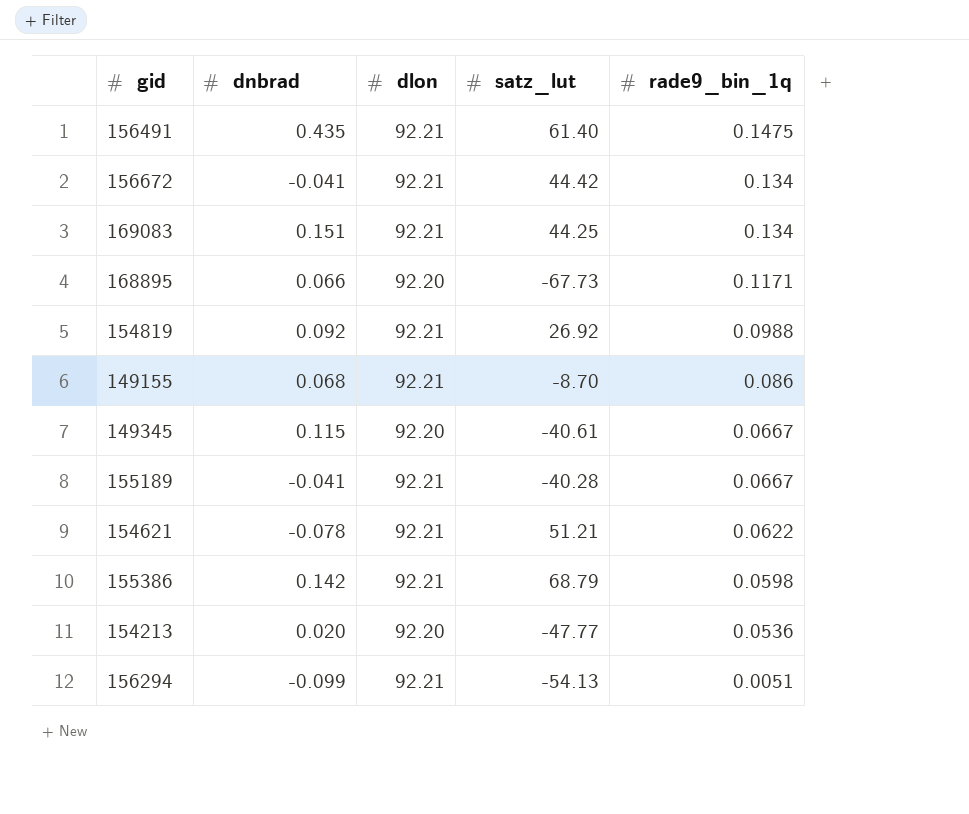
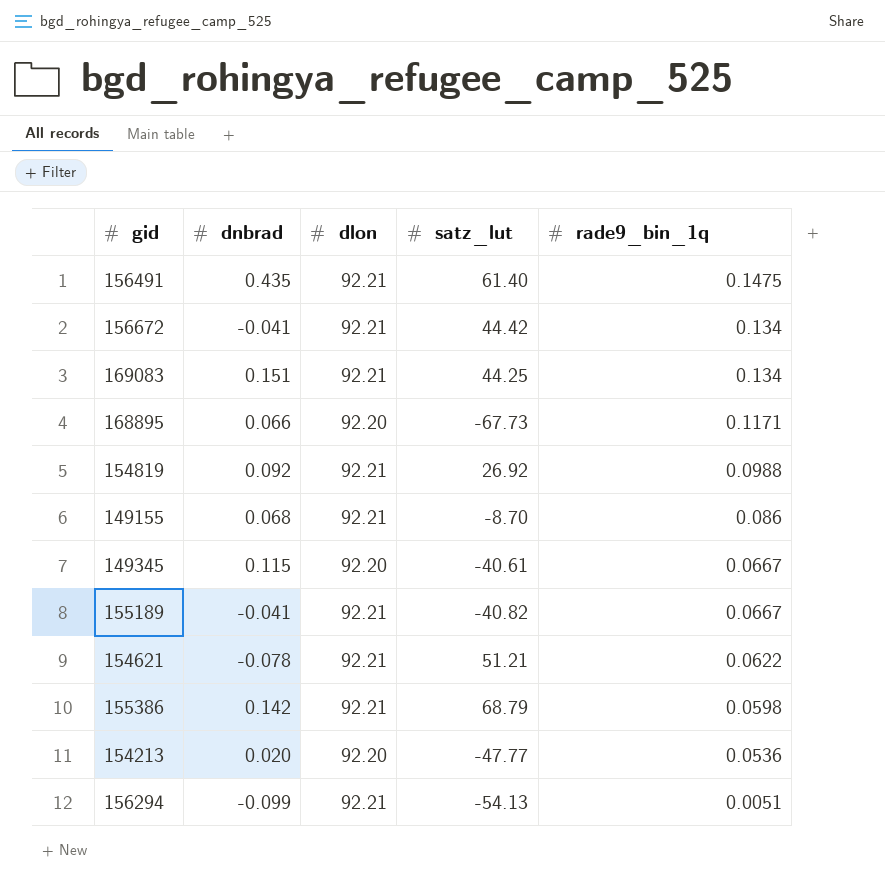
155189 | satz_lut: -40.28 -> -40.82

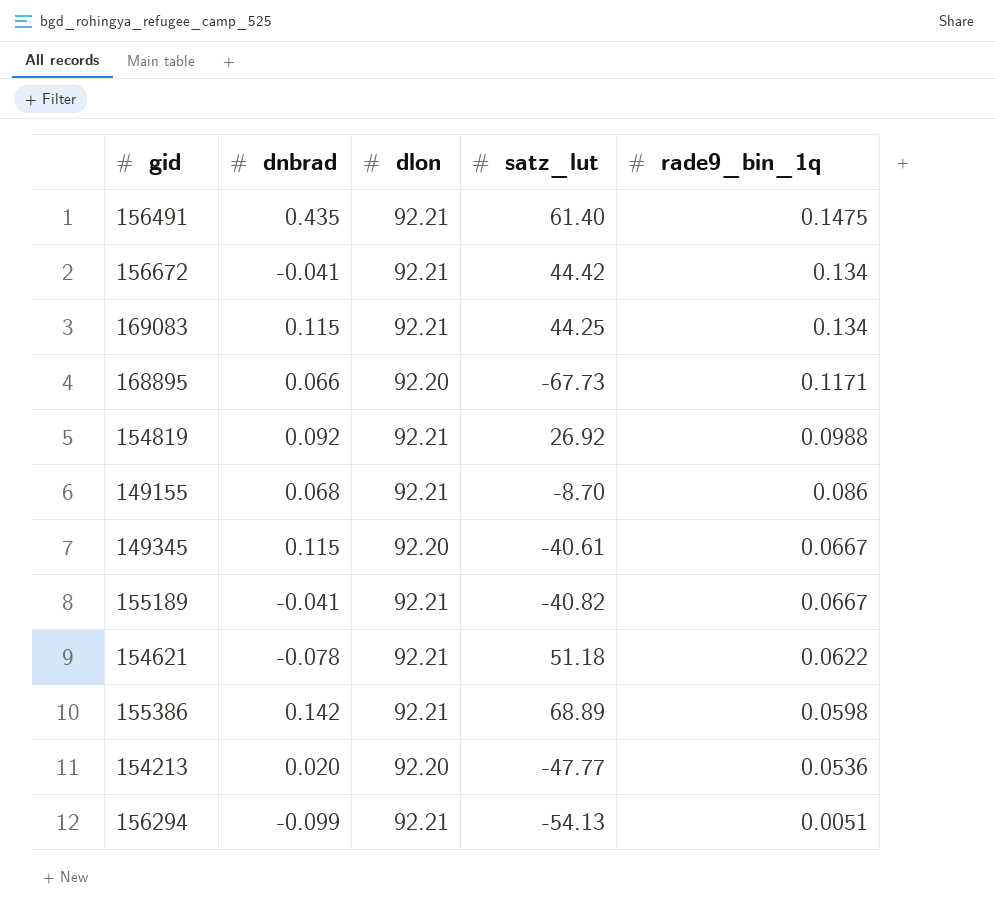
169083 | dnbrad: 0.151 -> 0.115
154621 | satz_lut: 51.21 -> 51.18
155386 | satz_lut: 68.79 -> 68.89

